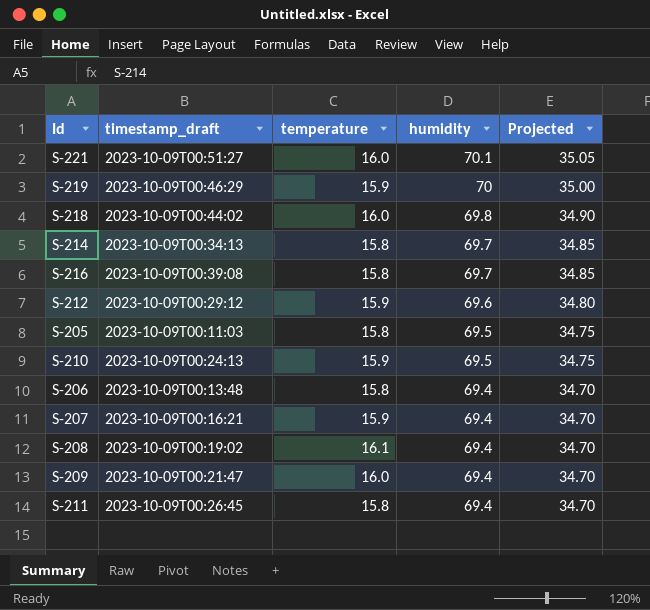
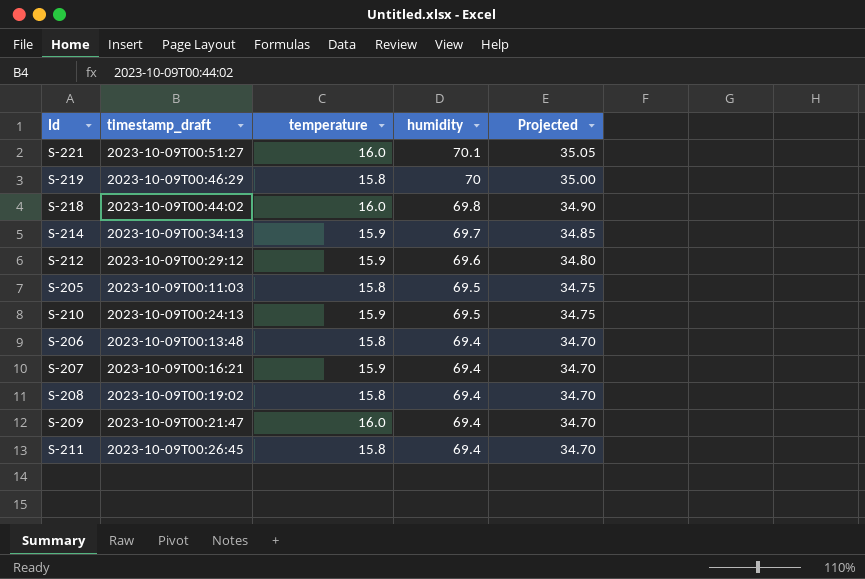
row S-216: 2023-10-09T00:39:08 | 15.8 | 69.7 | 34.85 -> none
S-219 | temperature: 15.9 -> 15.8
S-214 | temperature: 15.8 -> 15.9
S-208 | temperature: 16.1 -> 15.8

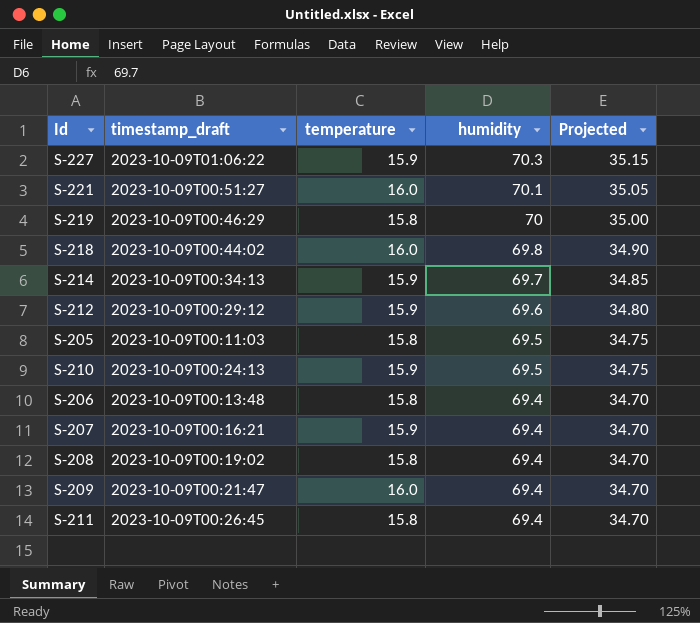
row S-227: none -> 2023-10-09T01:06:22 | 15.9 | 70.3 | 35.15

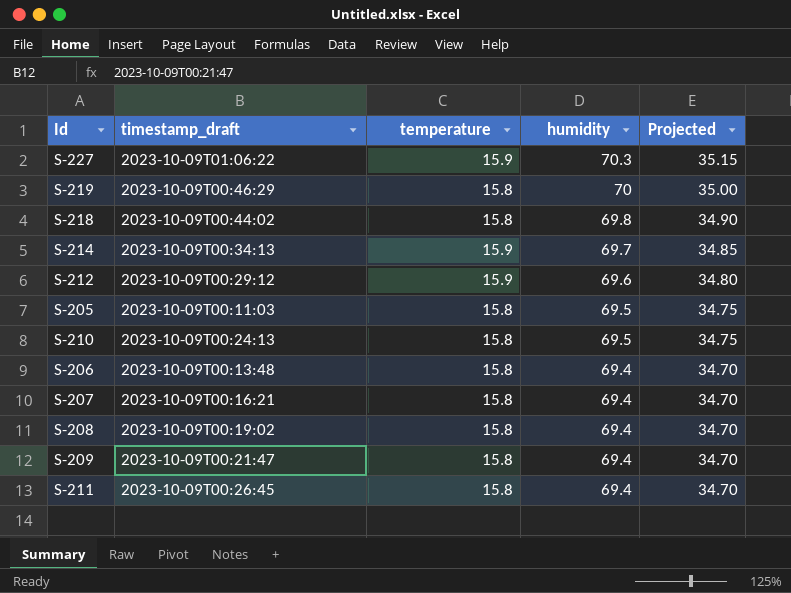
row S-221: 2023-10-09T00:51:27 | 16.0 | 70.1 | 35.05 -> none
S-218 | temperature: 16.0 -> 15.8
S-210 | temperature: 15.9 -> 15.8
S-207 | temperature: 15.9 -> 15.8
S-209 | temperature: 16.0 -> 15.8

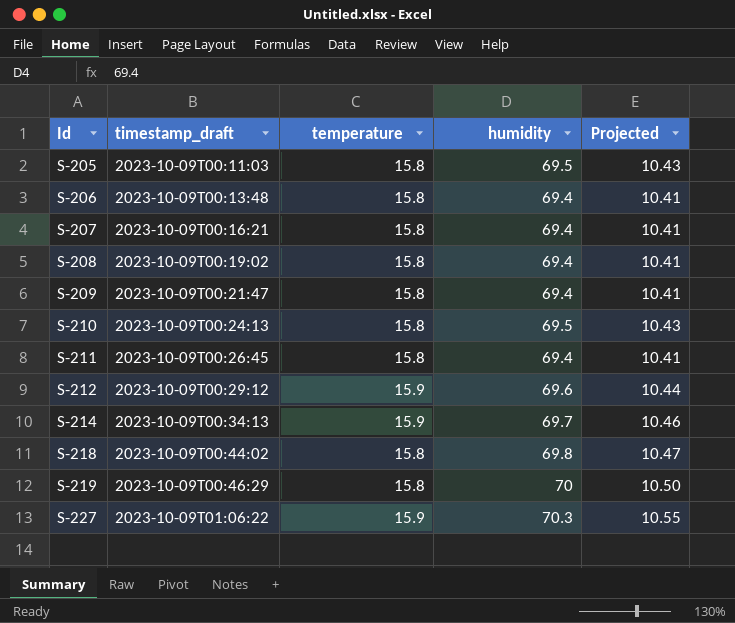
row order: humidity descending -> Id ascending
column Projected | formula: [humidity] * 0.5 -> [humidity] * 0.15

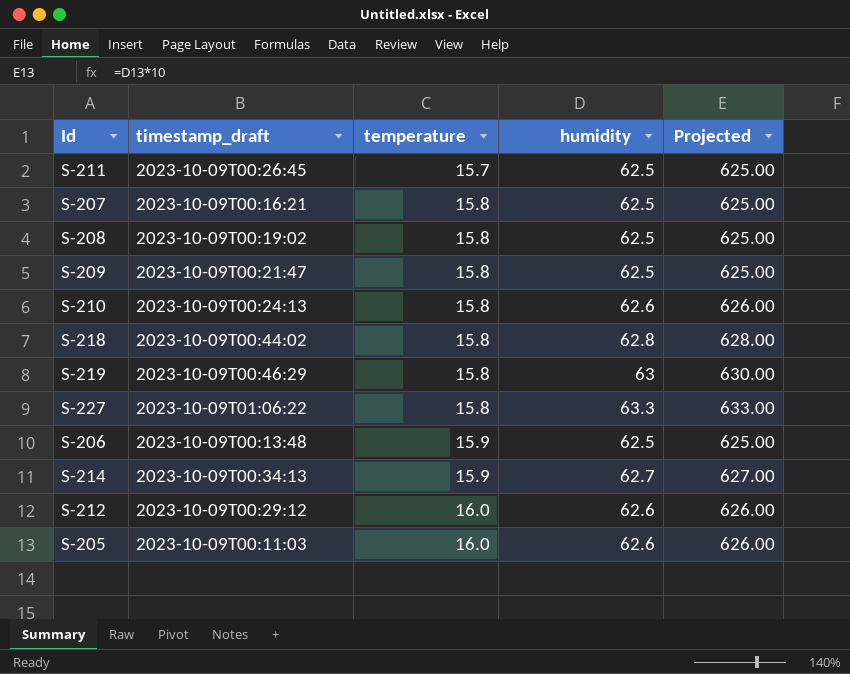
row order: Id ascending -> temperature ascending
column Projected | formula: [humidity] * 0.15 -> [humidity] * 10
S-211 | temperature: 15.8 -> 15.7
S-211 | humidity: 69.4 -> 62.5
S-207 | humidity: 69.4 -> 62.5
S-208 | humidity: 69.4 -> 62.5
S-209 | humidity: 69.4 -> 62.5
S-210 | humidity: 69.5 -> 62.6
S-218 | humidity: 69.8 -> 62.8
S-219 | humidity: 70 -> 63
S-227 | temperature: 15.9 -> 15.8
S-227 | humidity: 70.3 -> 63.3
S-206 | temperature: 15.8 -> 15.9
S-206 | humidity: 69.4 -> 62.5
S-214 | humidity: 69.7 -> 62.7
S-212 | temperature: 15.9 -> 16.0
S-212 | humidity: 69.6 -> 62.6
S-205 | temperature: 15.8 -> 16.0
S-205 | humidity: 69.5 -> 62.6

